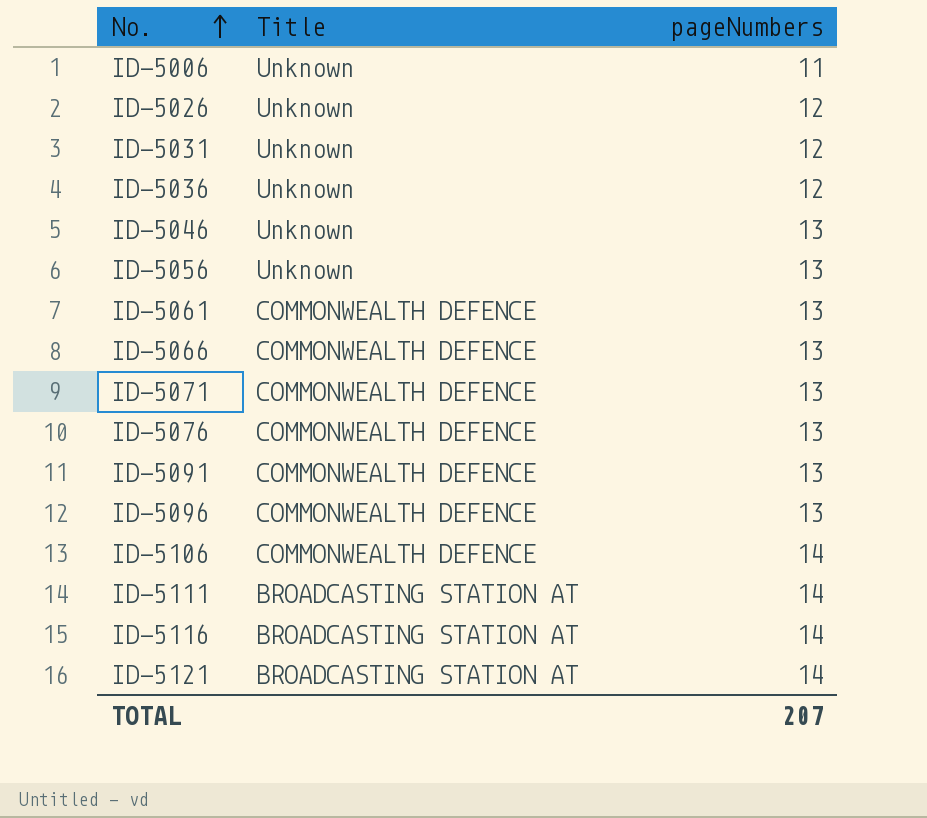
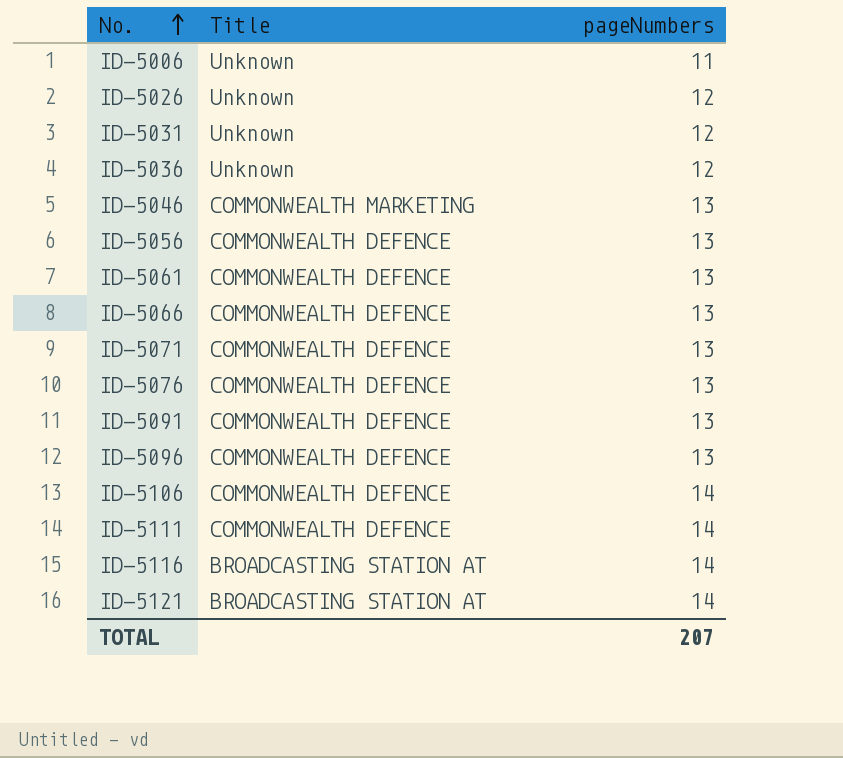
ID-5046 | Title: Unknown -> COMMONWEALTH MARKETING
ID-5056 | Title: Unknown -> COMMONWEALTH DEFENCE
ID-5111 | Title: BROADCASTING STATION AT -> COMMONWEALTH DEFENCE

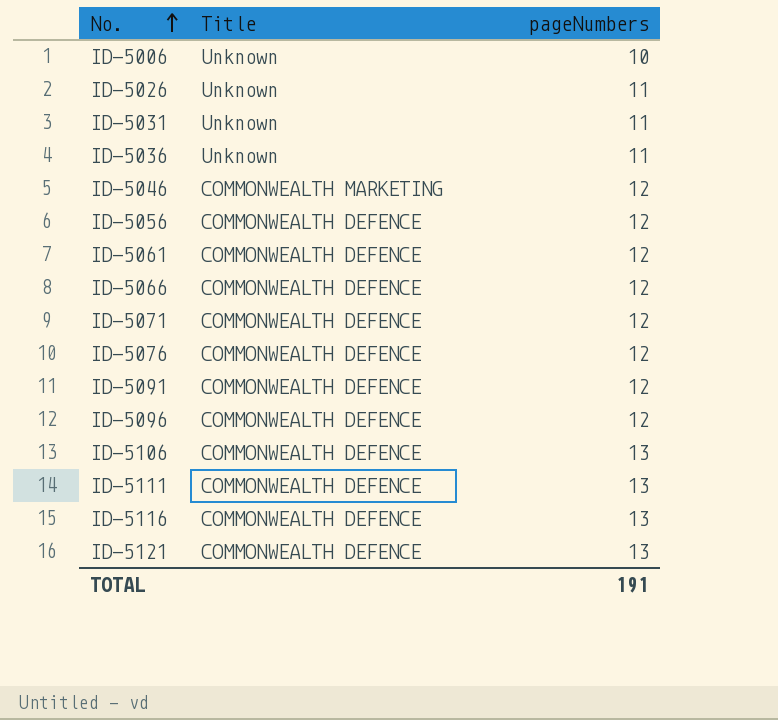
ID-5006 | pageNumbers: 11 -> 10
ID-5026 | pageNumbers: 12 -> 11
ID-5031 | pageNumbers: 12 -> 11
ID-5036 | pageNumbers: 12 -> 11
ID-5046 | pageNumbers: 13 -> 12
ID-5056 | pageNumbers: 13 -> 12
ID-5061 | pageNumbers: 13 -> 12
ID-5066 | pageNumbers: 13 -> 12
ID-5071 | pageNumbers: 13 -> 12
ID-5076 | pageNumbers: 13 -> 12
ID-5091 | pageNumbers: 13 -> 12
ID-5096 | pageNumbers: 13 -> 12
ID-5106 | pageNumbers: 14 -> 13
ID-5111 | pageNumbers: 14 -> 13
ID-5116 | Title: BROADCASTING STATION AT -> COMMONWEALTH DEFENCE
ID-5116 | pageNumbers: 14 -> 13
ID-5121 | Title: BROADCASTING STATION AT -> COMMONWEALTH DEFENCE
ID-5121 | pageNumbers: 14 -> 13
TOTAL | pageNumbers: 207 -> 191

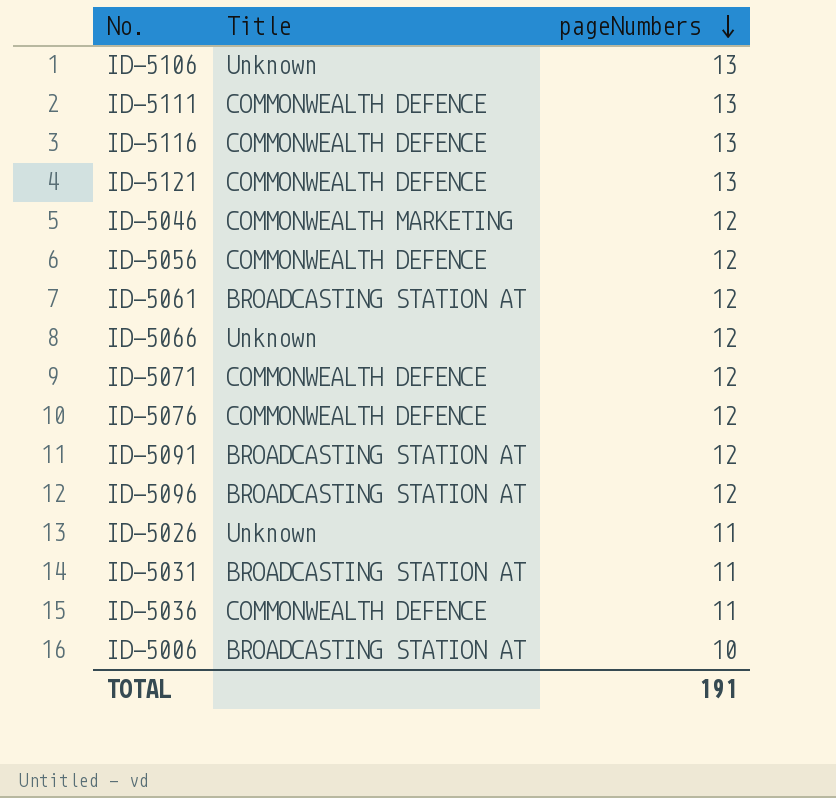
row order: No. ascending -> pageNumbers descending
ID-5106 | Title: COMMONWEALTH DEFENCE -> Unknown
ID-5061 | Title: COMMONWEALTH DEFENCE -> BROADCASTING STATION AT
ID-5066 | Title: COMMONWEALTH DEFENCE -> Unknown
ID-5091 | Title: COMMONWEALTH DEFENCE -> BROADCASTING STATION AT
ID-5096 | Title: COMMONWEALTH DEFENCE -> BROADCASTING STATION AT
ID-5031 | Title: Unknown -> BROADCASTING STATION AT
ID-5036 | Title: Unknown -> COMMONWEALTH DEFENCE
ID-5006 | Title: Unknown -> BROADCASTING STATION AT

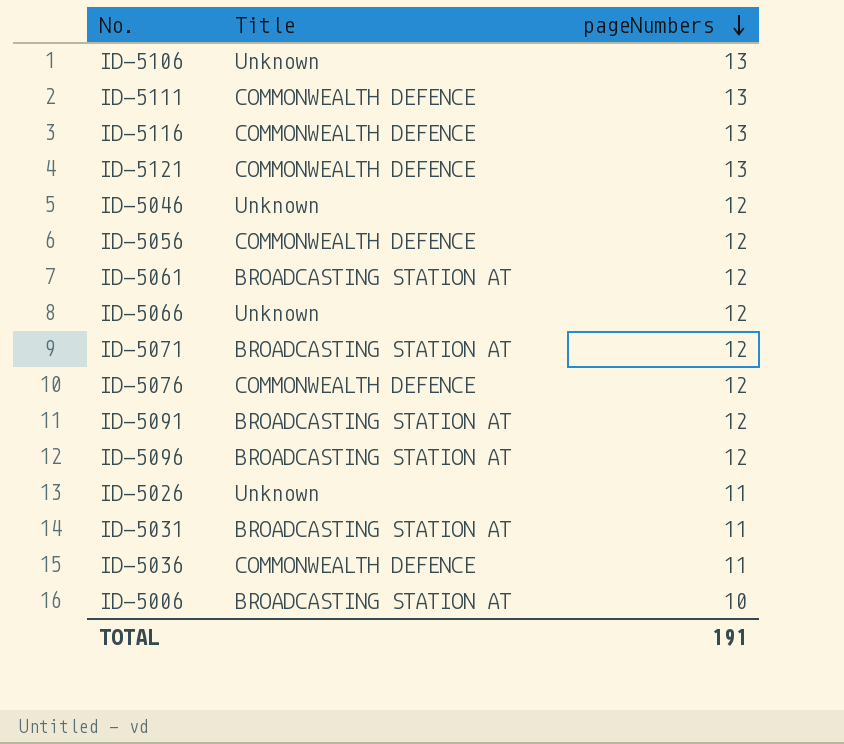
ID-5046 | Title: COMMONWEALTH MARKETING -> Unknown
ID-5071 | Title: COMMONWEALTH DEFENCE -> BROADCASTING STATION AT

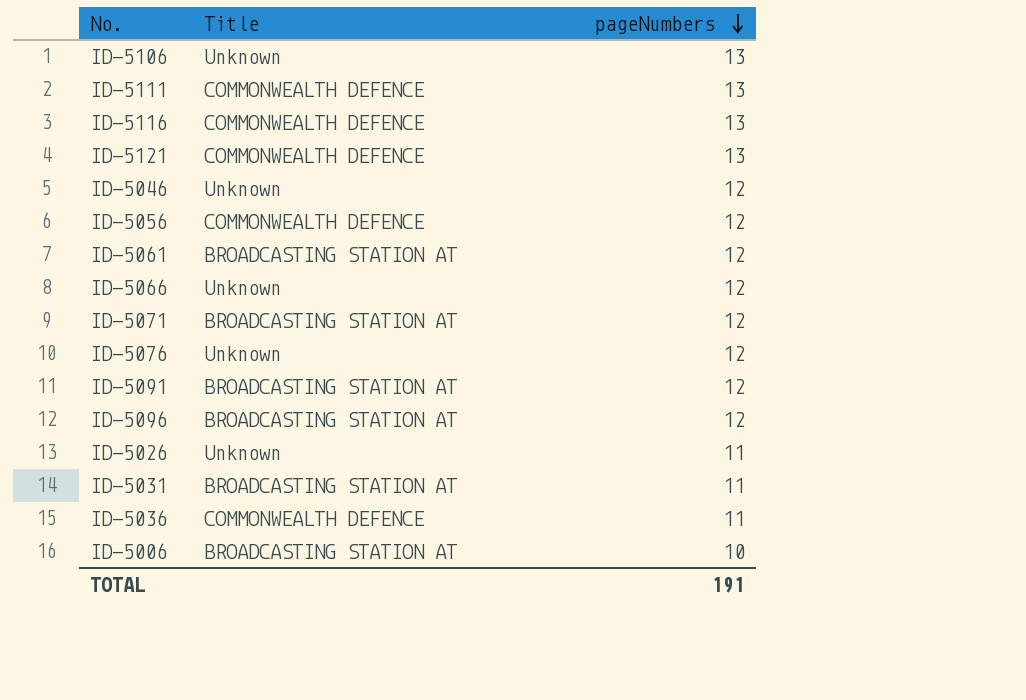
ID-5076 | Title: COMMONWEALTH DEFENCE -> Unknown

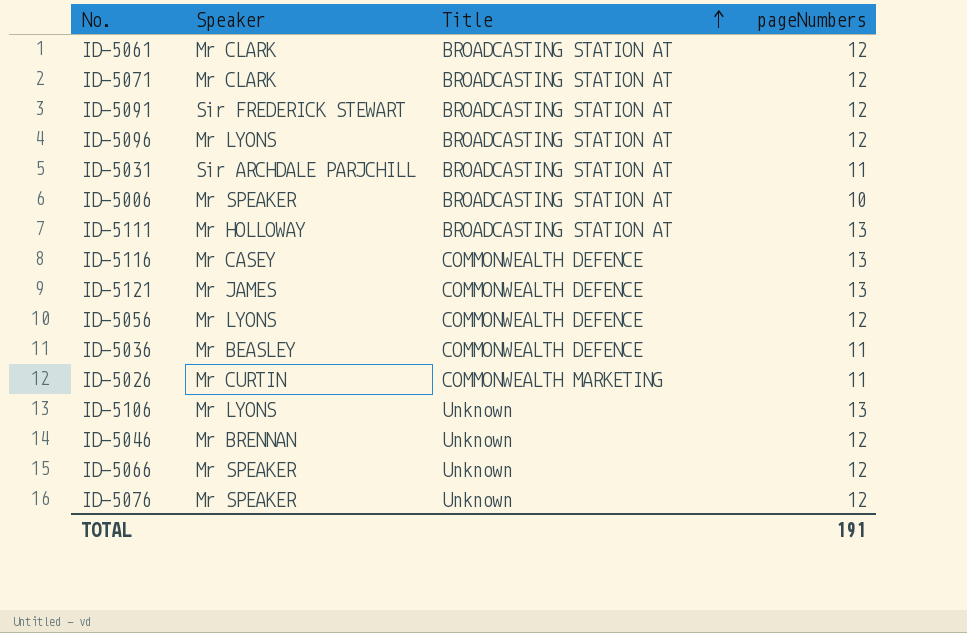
row order: pageNumbers descending -> Title ascending
column Speaker | position: none -> 2
ID-5111 | Title: COMMONWEALTH DEFENCE -> BROADCASTING STATION AT
ID-5026 | Title: Unknown -> COMMONWEALTH MARKETING

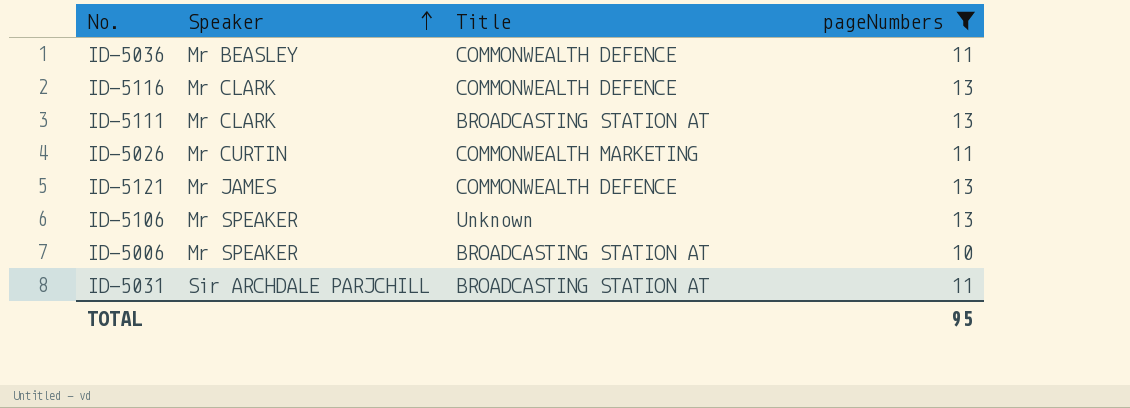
filter: none -> pageNumbers != 12
row order: Title ascending -> Speaker ascending
ID-5116 | Speaker: Mr CASEY -> Mr CLARK
ID-5111 | Speaker: Mr HOLLOWAY -> Mr CLARK
ID-5106 | Speaker: Mr LYONS -> Mr SPEAKER
TOTAL | pageNumbers: 191 -> 95

